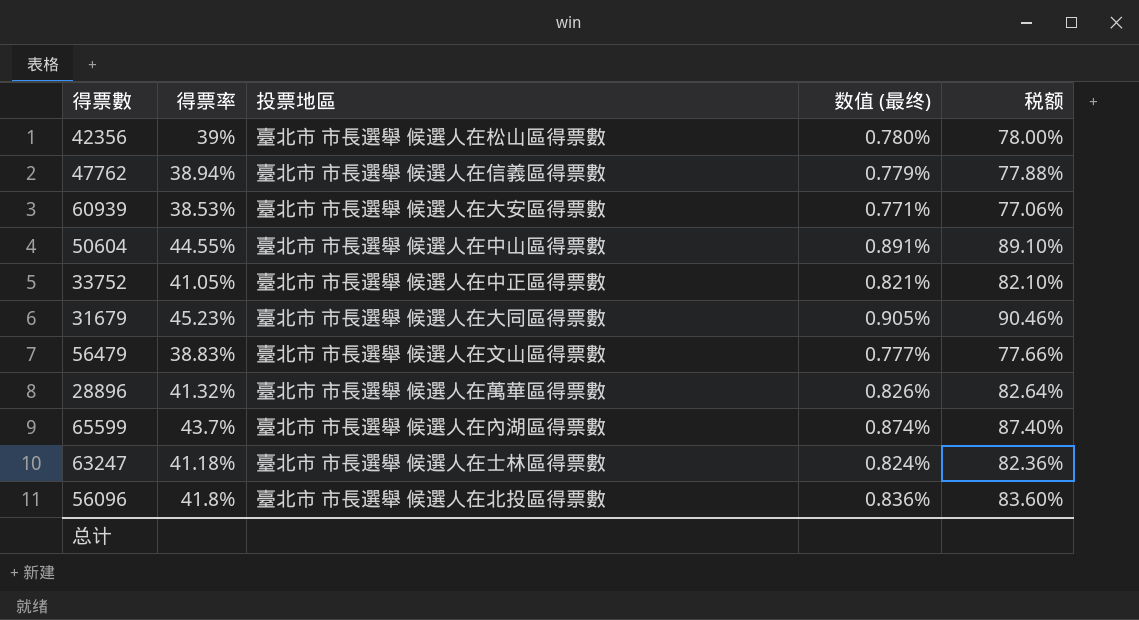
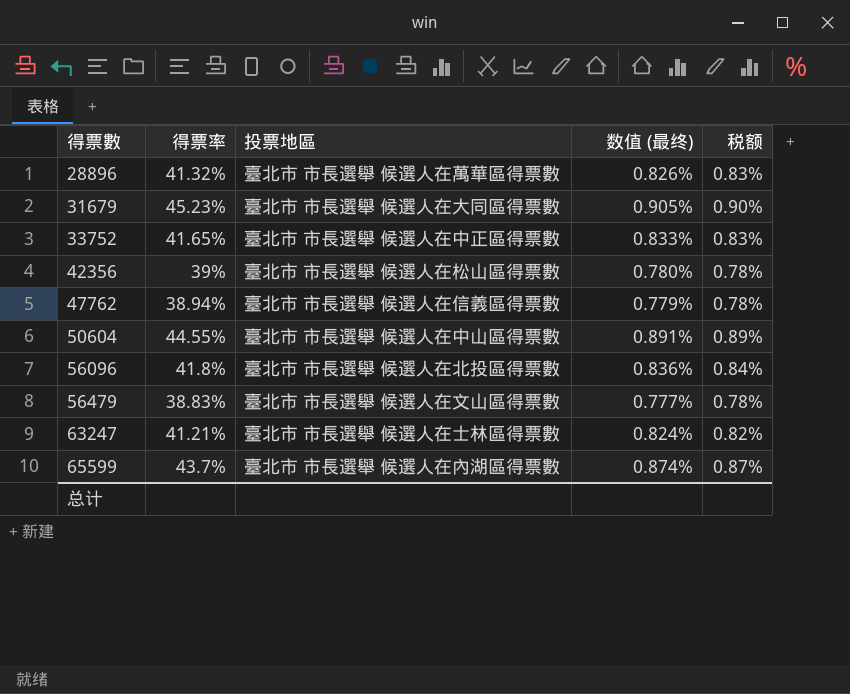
row order: none -> 得票數 ascending
column 税额 | formula: [得票率] * 2 -> [得票率] * 0.02
row 60939: 38.53% | 臺北市 市長選舉 候選人在大安區得票數 | 0.771% | 77.06% -> none
33752 | 得票率: 41.05% -> 41.65%
33752 | 数值 (最终): 0.821% -> 0.833%
63247 | 得票率: 41.18% -> 41.21%

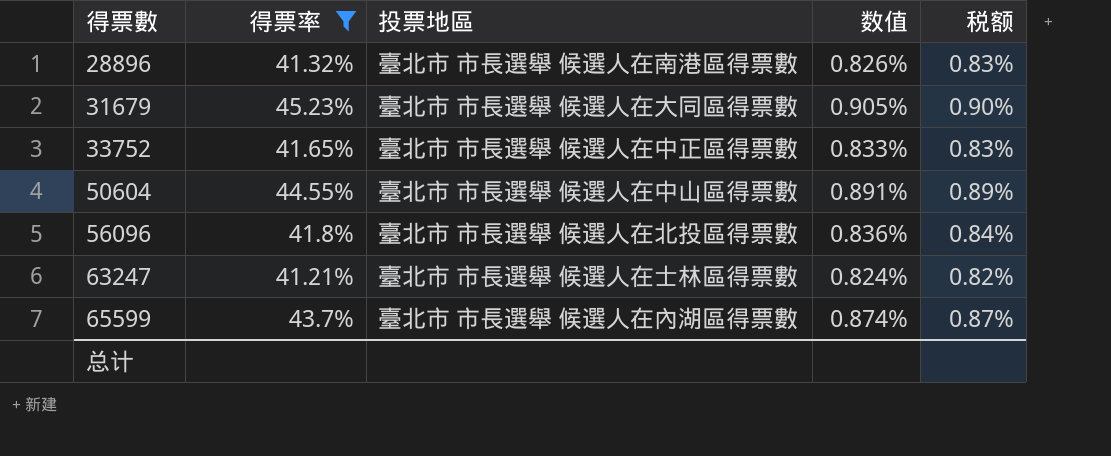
filter: none -> 得票率 >= 41.21%
column name: 数值 (最终) -> 数值
28896 | 投票地區: 臺北市 市長選舉 候選人在萬華區得票數 -> 臺北市 市長選舉 候選人在南港區得票數

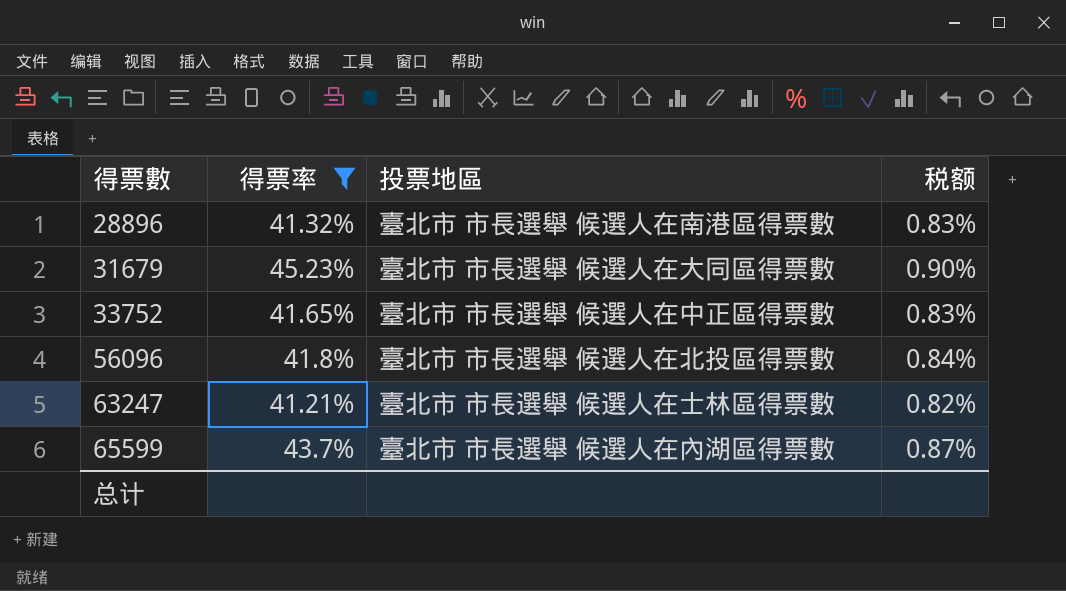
column 数值 | formula: [得票率] * 0.02 -> none
row 50604: 44.55% | 臺北市 市長選舉 候選人在中山區得票數 | 0.891% | 0.89% -> none

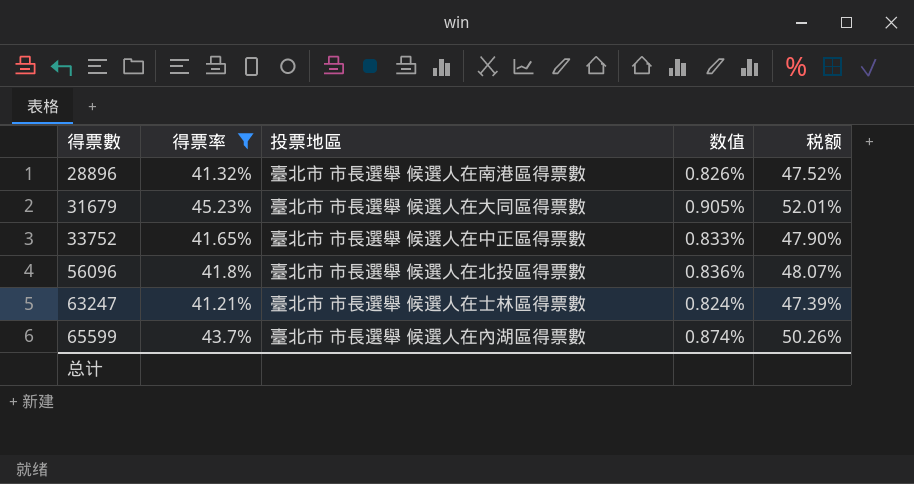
column 数值 | formula: none -> [得票率] * 0.02
column 税额 | formula: [得票率] * 0.02 -> [得票率] * 1.15

